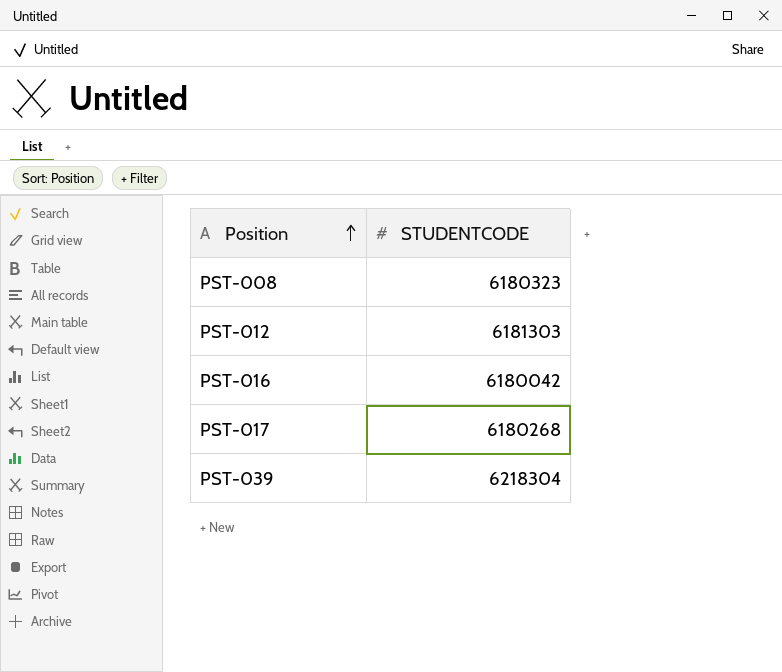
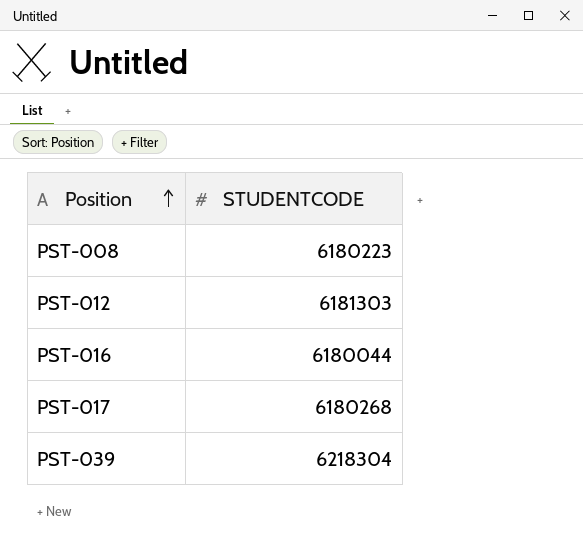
PST-008 | STUDENTCODE: 6180323 -> 6180223
PST-016 | STUDENTCODE: 6180042 -> 6180044

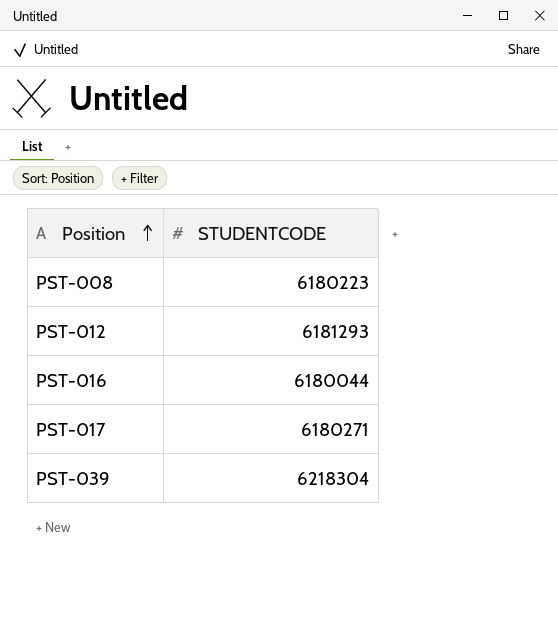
PST-012 | STUDENTCODE: 6181303 -> 6181293
PST-017 | STUDENTCODE: 6180268 -> 6180271

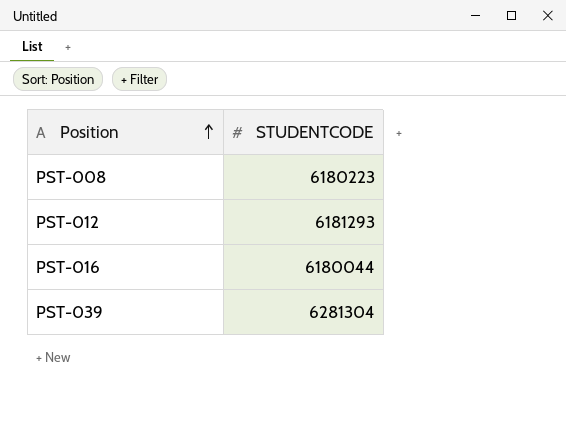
row PST-017: 6180271 -> none
PST-039 | STUDENTCODE: 6218304 -> 6281304

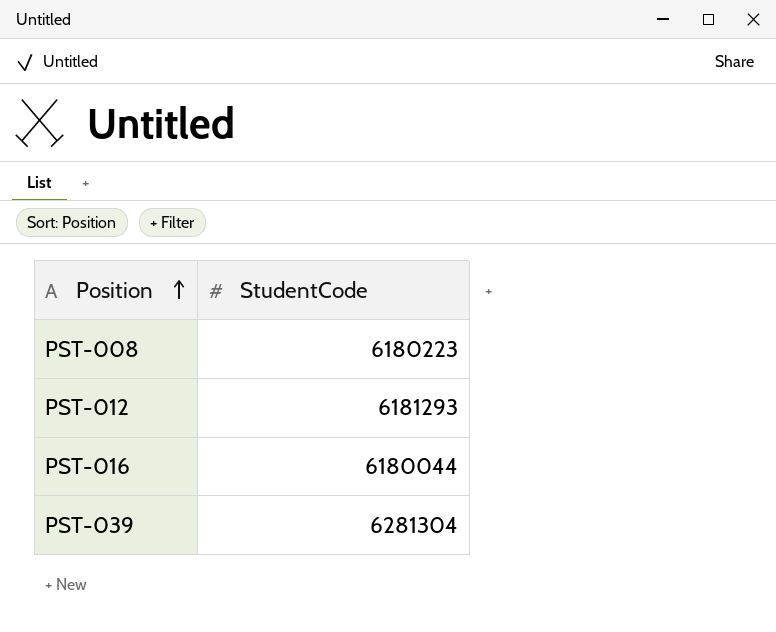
column name: STUDENTCODE -> StudentCode

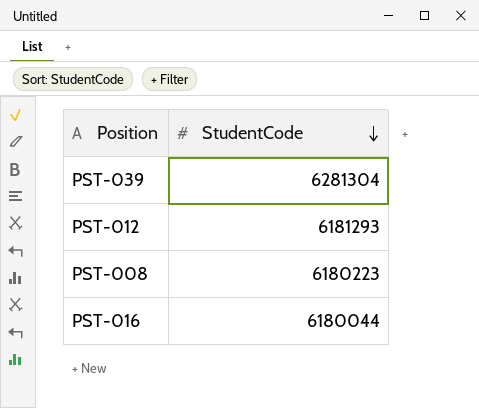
row order: Position ascending -> StudentCode descending

